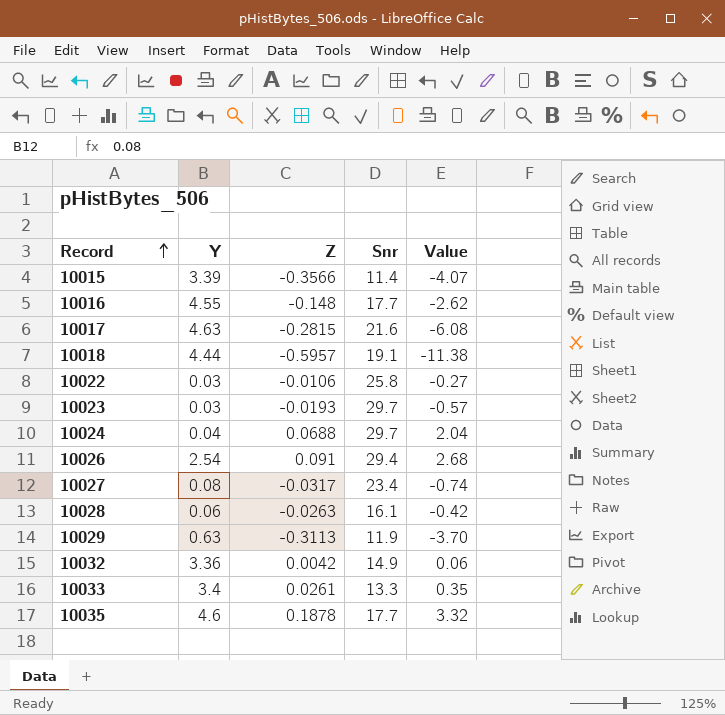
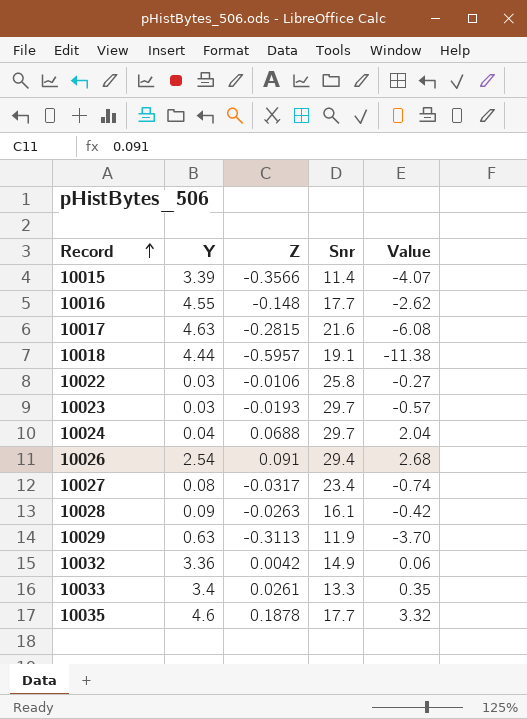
10028 | Y: 0.06 -> 0.09

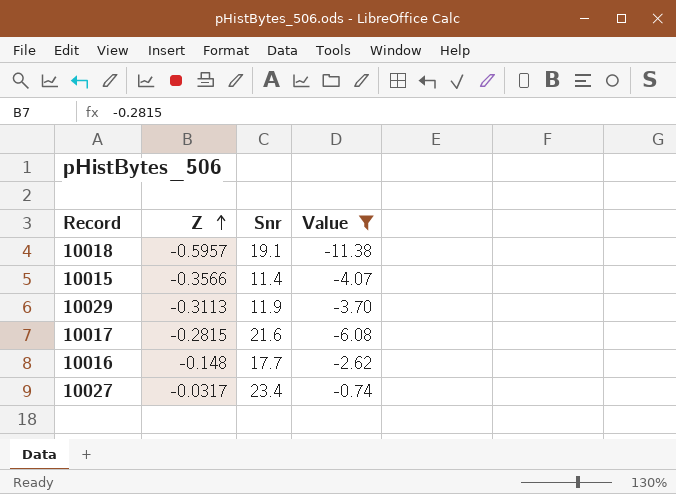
filter: none -> Value <= -0.74
row order: Record ascending -> Z ascending
column Y | position: 2 -> none

